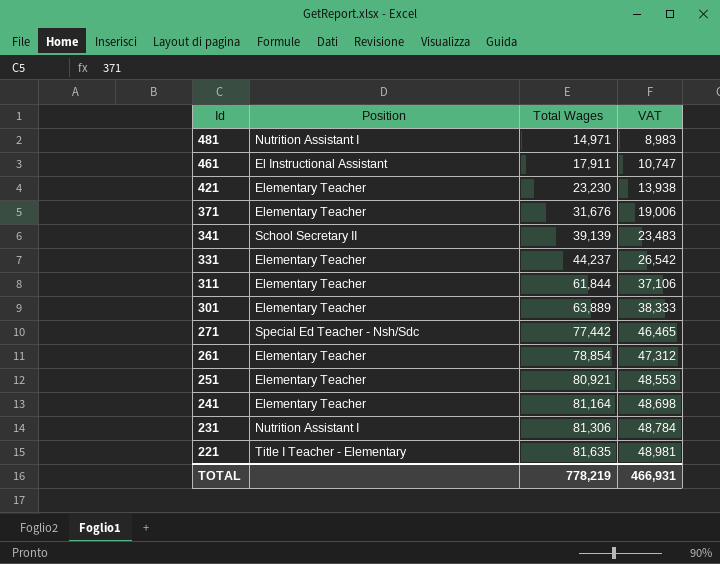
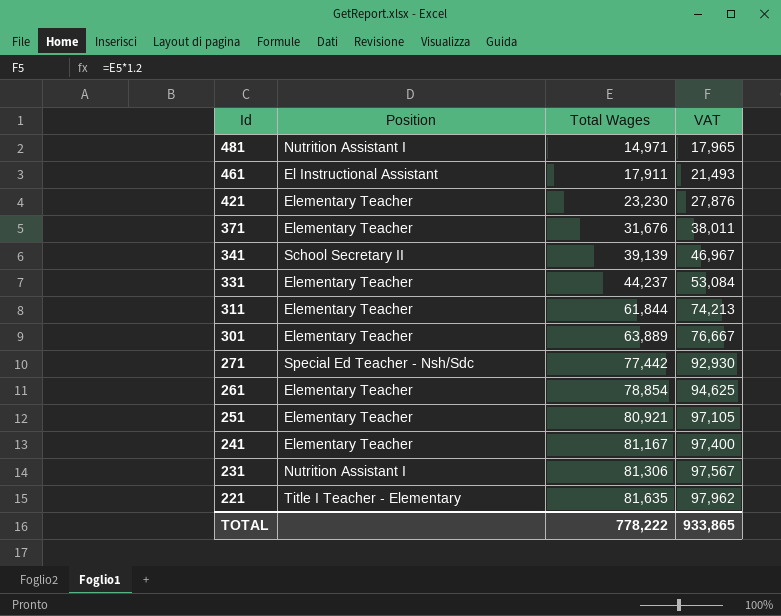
column VAT | formula: [Total Wages] * 0.6 -> [Total Wages] * 1.2
241 | Total Wages: 81,164 -> 81,167
TOTAL | Total Wages: 778,219 -> 778,222
TOTAL | VAT: 466,931 -> 933,865

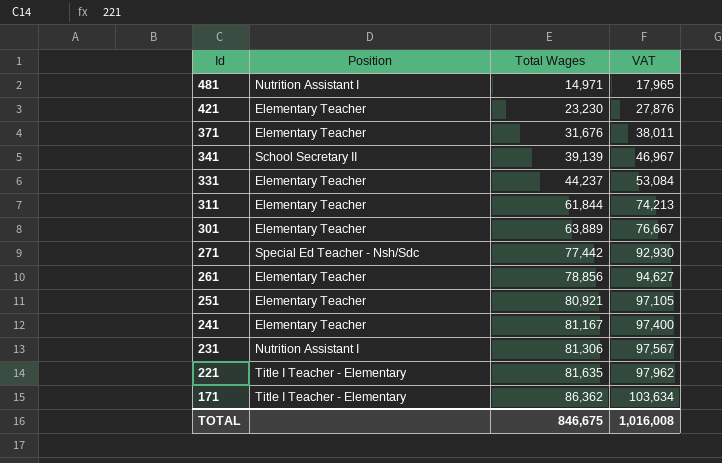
row 461: El Instructional Assistant | 17,911 | 21,493 -> none
261 | Total Wages: 78,854 -> 78,856
261 | VAT: 94,625 -> 94,627
row 171: none -> Title I Teacher - Elementary | 86,362 | 103,634
TOTAL | Total Wages: 778,222 -> 846,675
TOTAL | VAT: 933,865 -> 1,016,008

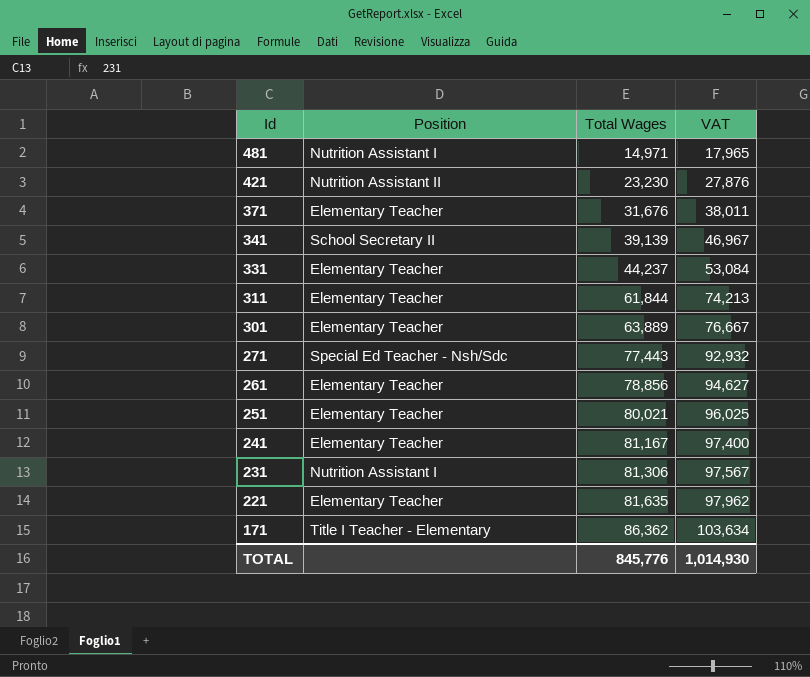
421 | Position: Elementary Teacher -> Nutrition Assistant II
271 | Total Wages: 77,442 -> 77,443
271 | VAT: 92,930 -> 92,932
251 | Total Wages: 80,921 -> 80,021
251 | VAT: 97,105 -> 96,025
221 | Position: Title I Teacher - Elementary -> Elementary Teacher
TOTAL | Total Wages: 846,675 -> 845,776
TOTAL | VAT: 1,016,008 -> 1,014,930

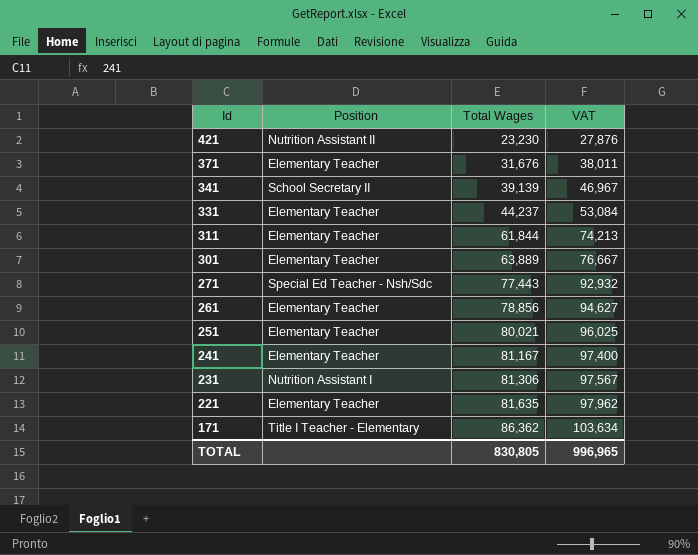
row 481: Nutrition Assistant I | 14,971 | 17,965 -> none
TOTAL | Total Wages: 845,776 -> 830,805
TOTAL | VAT: 1,014,930 -> 996,965

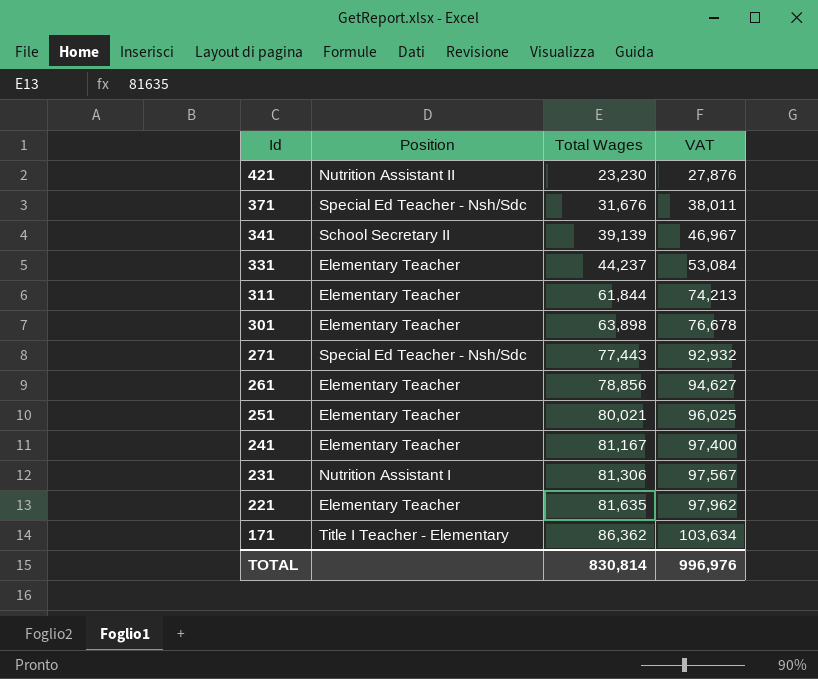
371 | Position: Elementary Teacher -> Special Ed Teacher - Nsh/Sdc
301 | Total Wages: 63,889 -> 63,898
301 | VAT: 76,667 -> 76,678
TOTAL | Total Wages: 830,805 -> 830,814
TOTAL | VAT: 996,965 -> 996,976

